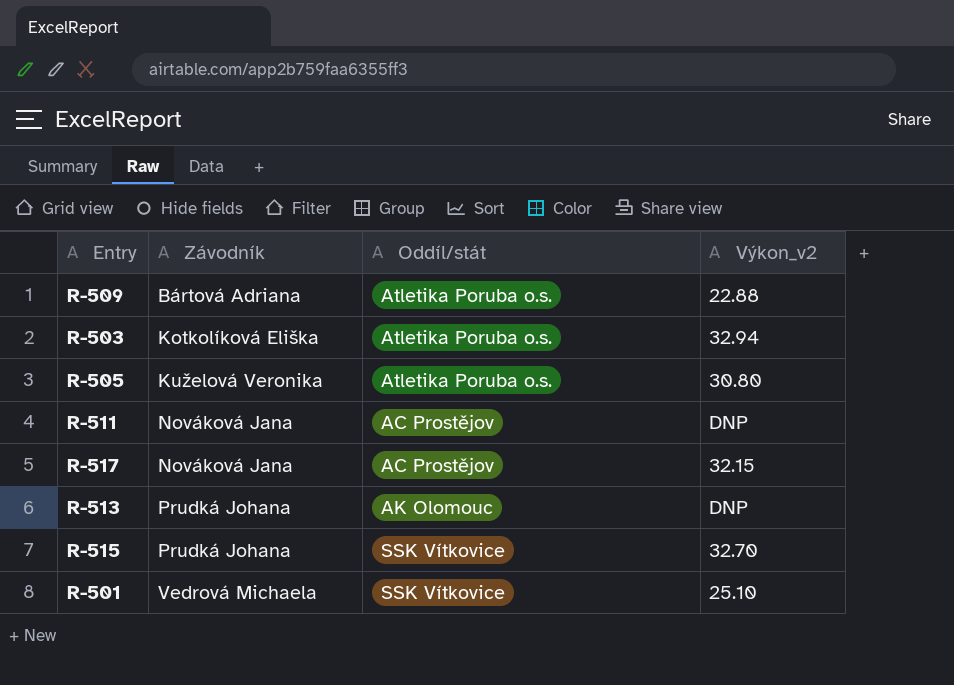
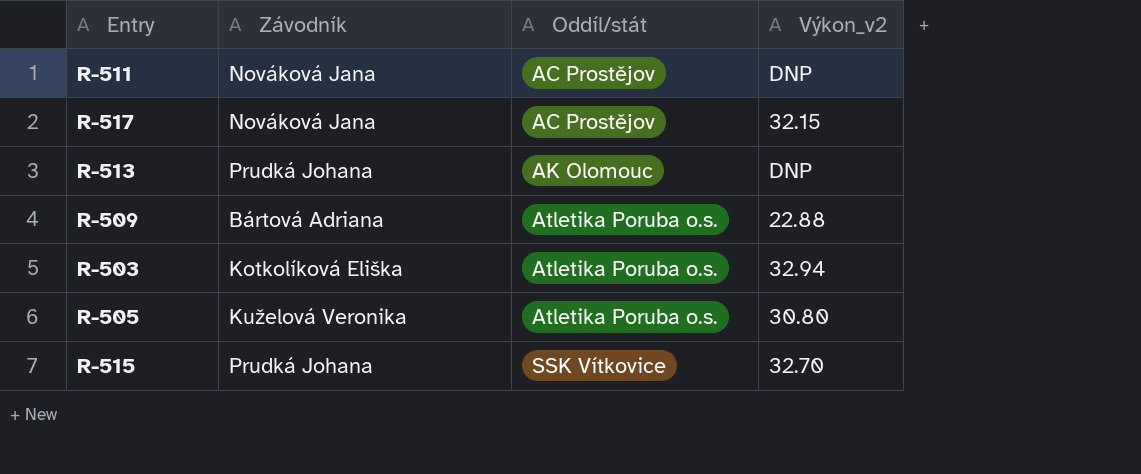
row order: Závodník ascending -> Oddíl/stát ascending
row R-501: Vedrová Michaela | SSK Vítkovice | 25.10 -> none

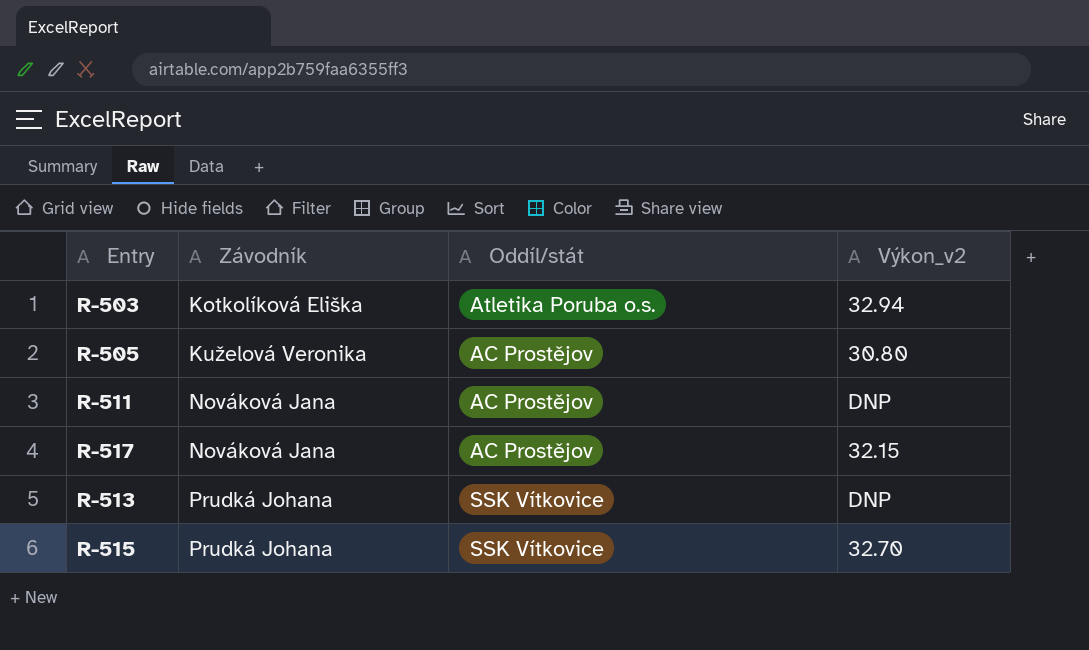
row order: Oddíl/stát ascending -> Závodník ascending
row R-509: Bártová Adriana | Atletika Poruba o.s. | 22.88 -> none
R-505 | Oddíl/stát: Atletika Poruba o.s. -> AC Prostějov
R-513 | Oddíl/stát: AK Olomouc -> SSK Vítkovice

